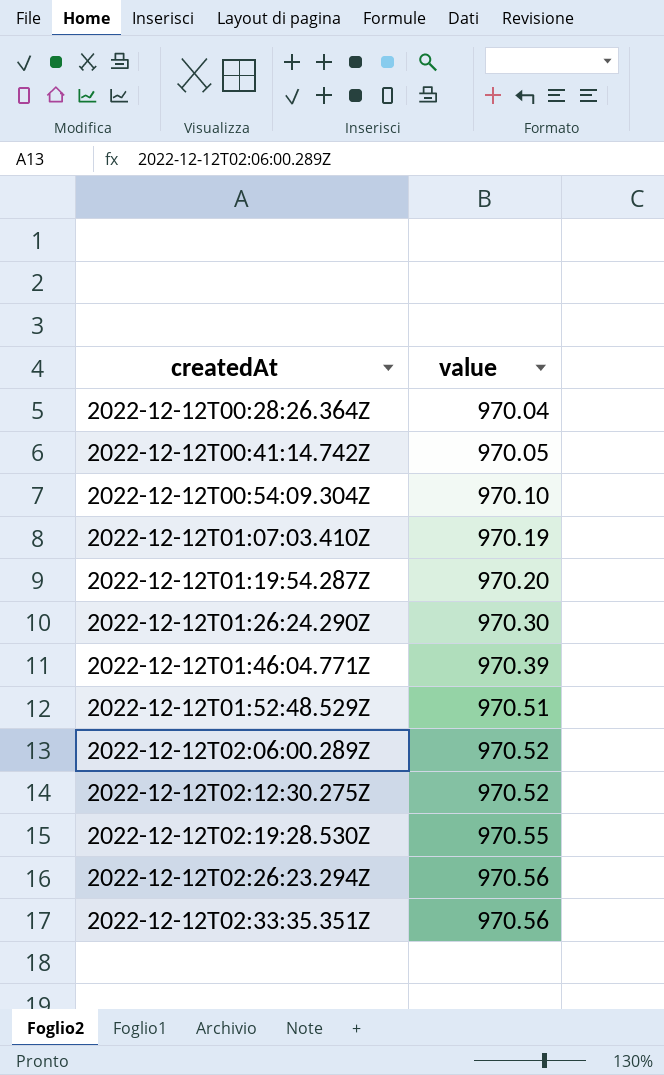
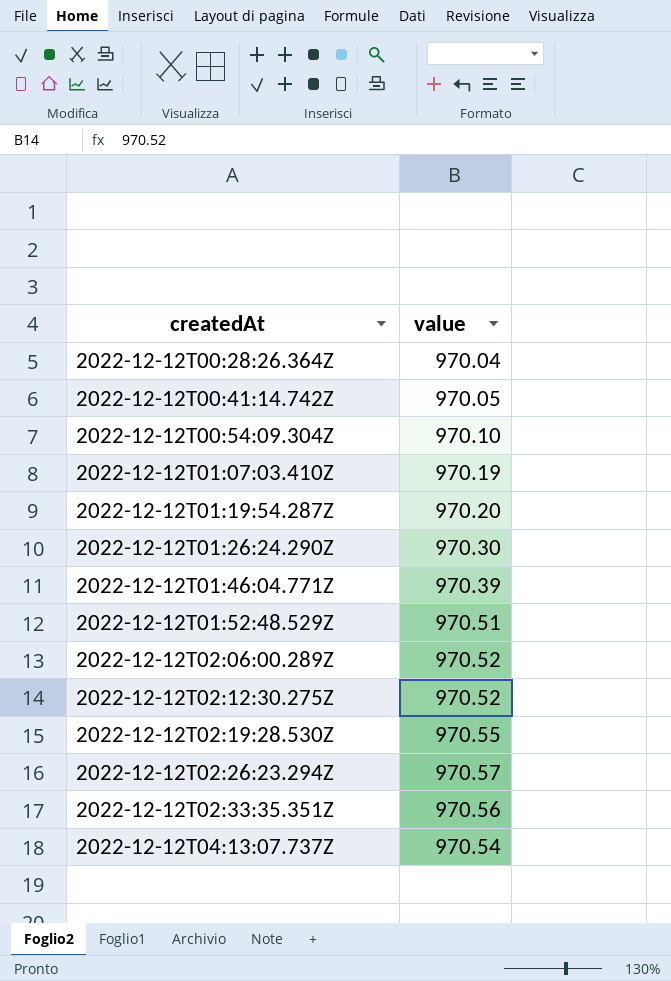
2022-12-12T02:26:23.294Z | value: 970.56 -> 970.57
row 2022-12-12T04:13:07.737Z: none -> 970.54

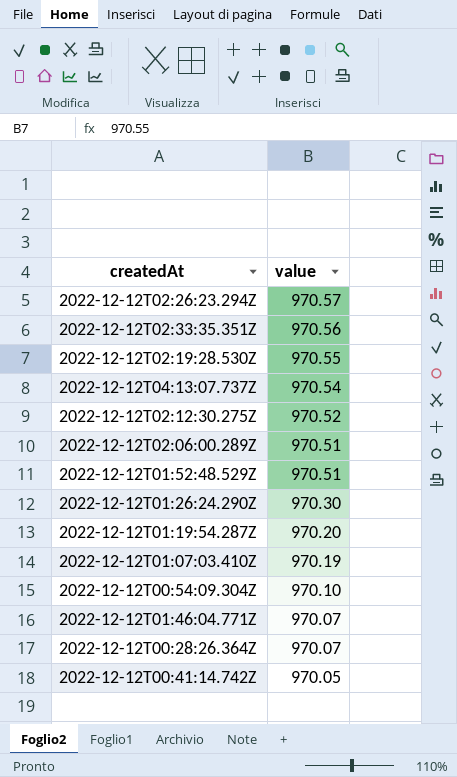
row order: createdAt ascending -> value descending
2022-12-12T02:06:00.289Z | value: 970.52 -> 970.51
2022-12-12T01:46:04.771Z | value: 970.39 -> 970.07
2022-12-12T00:28:26.364Z | value: 970.04 -> 970.07

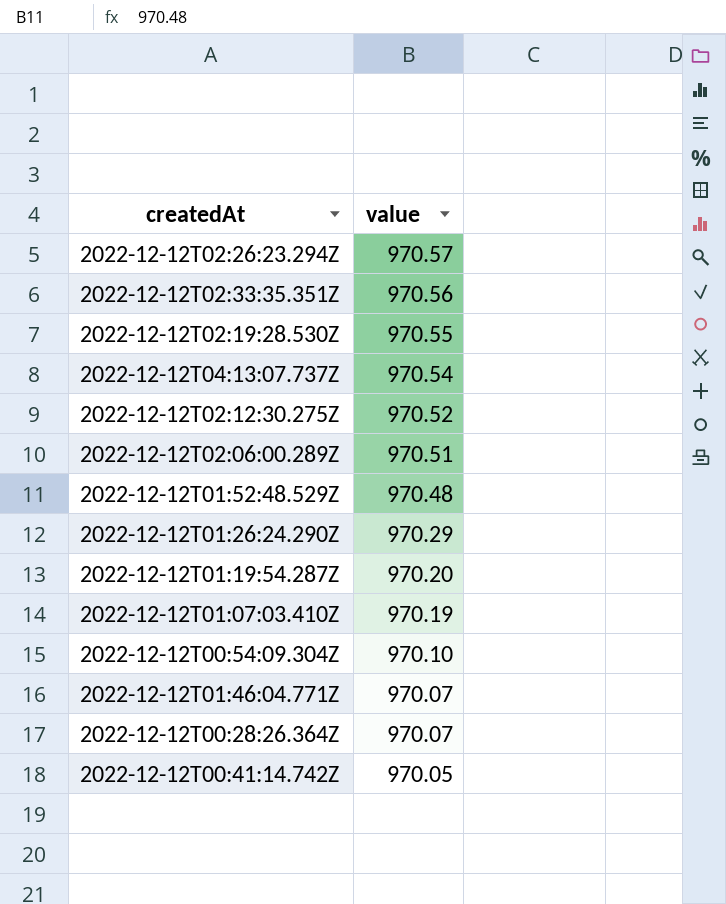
2022-12-12T01:52:48.529Z | value: 970.51 -> 970.48
2022-12-12T01:26:24.290Z | value: 970.30 -> 970.29

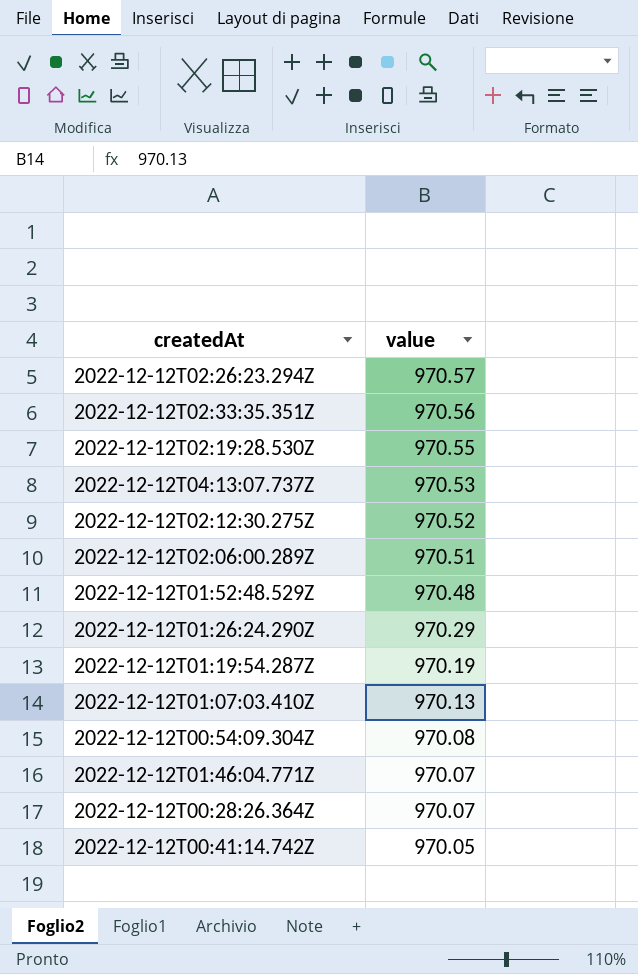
2022-12-12T04:13:07.737Z | value: 970.54 -> 970.53
2022-12-12T01:19:54.287Z | value: 970.20 -> 970.19
2022-12-12T01:07:03.410Z | value: 970.19 -> 970.13
2022-12-12T00:54:09.304Z | value: 970.10 -> 970.08

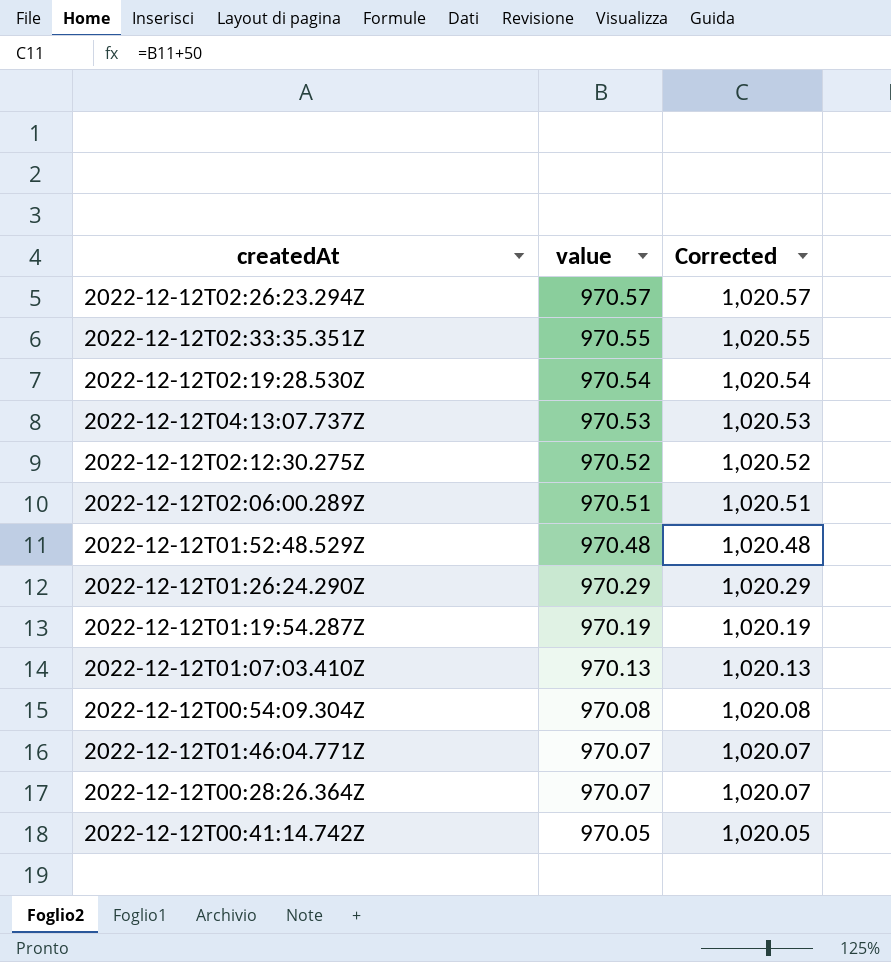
column Corrected | formula: none -> [value] + 50
2022-12-12T02:33:35.351Z | value: 970.56 -> 970.55
2022-12-12T02:19:28.530Z | value: 970.55 -> 970.54

